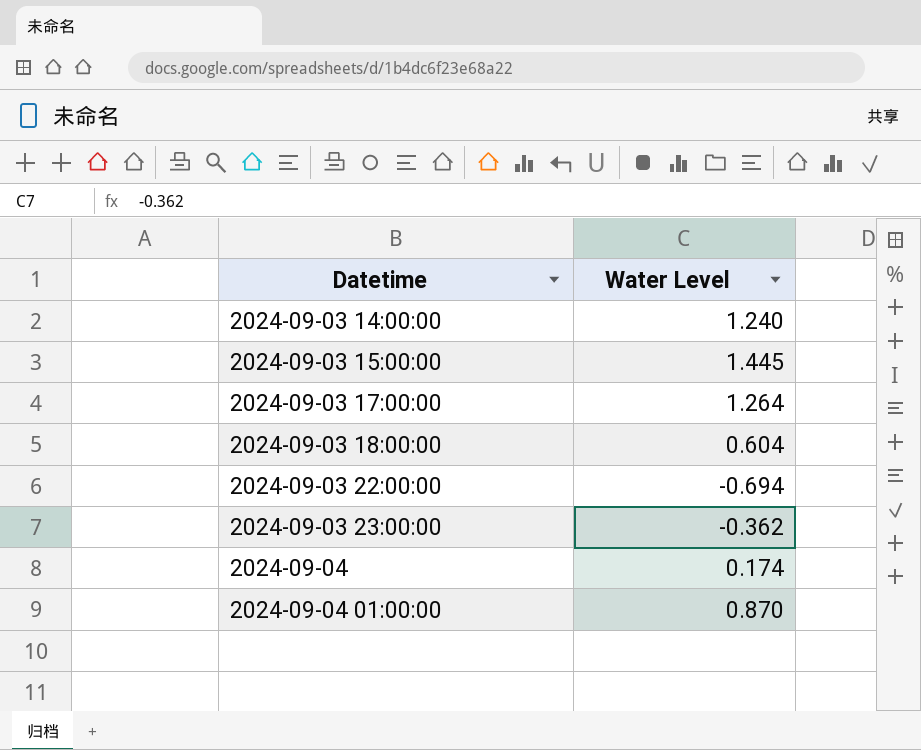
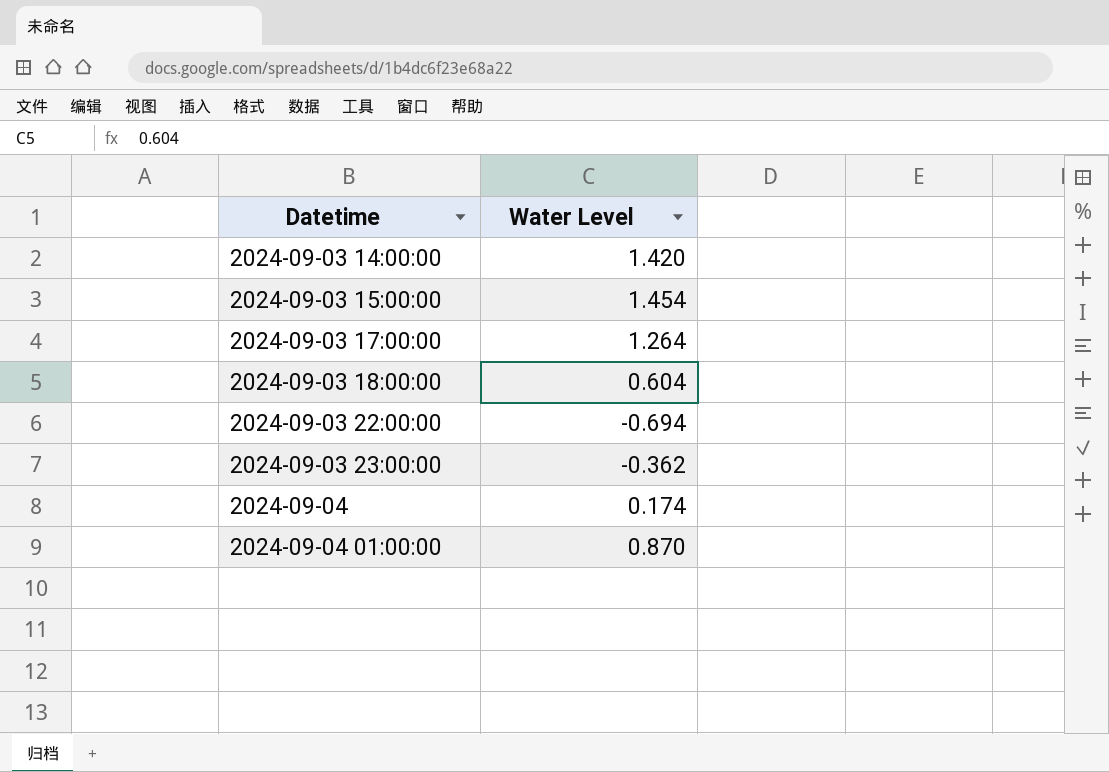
2024-09-03 14:00:00 | Water Level: 1.240 -> 1.420
2024-09-03 15:00:00 | Water Level: 1.445 -> 1.454

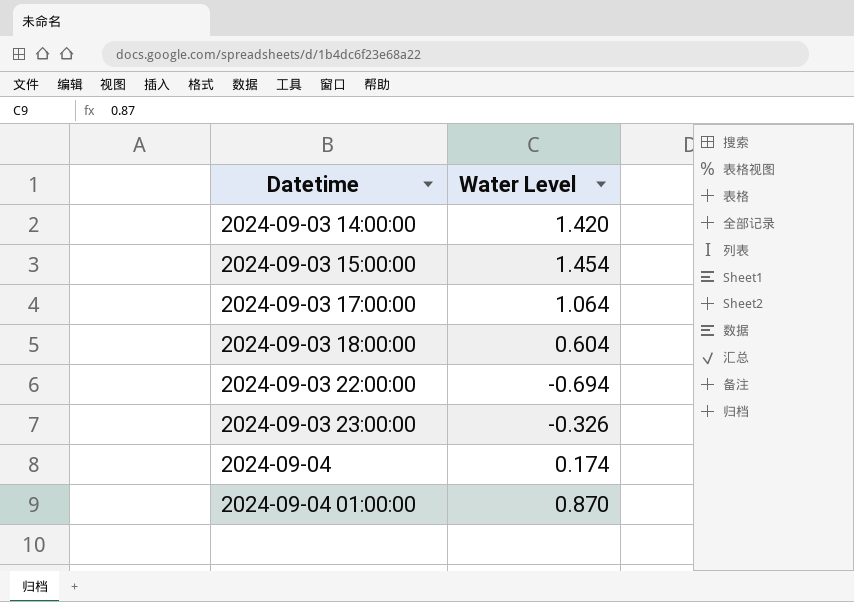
2024-09-03 17:00:00 | Water Level: 1.264 -> 1.064
2024-09-03 23:00:00 | Water Level: -0.362 -> -0.326

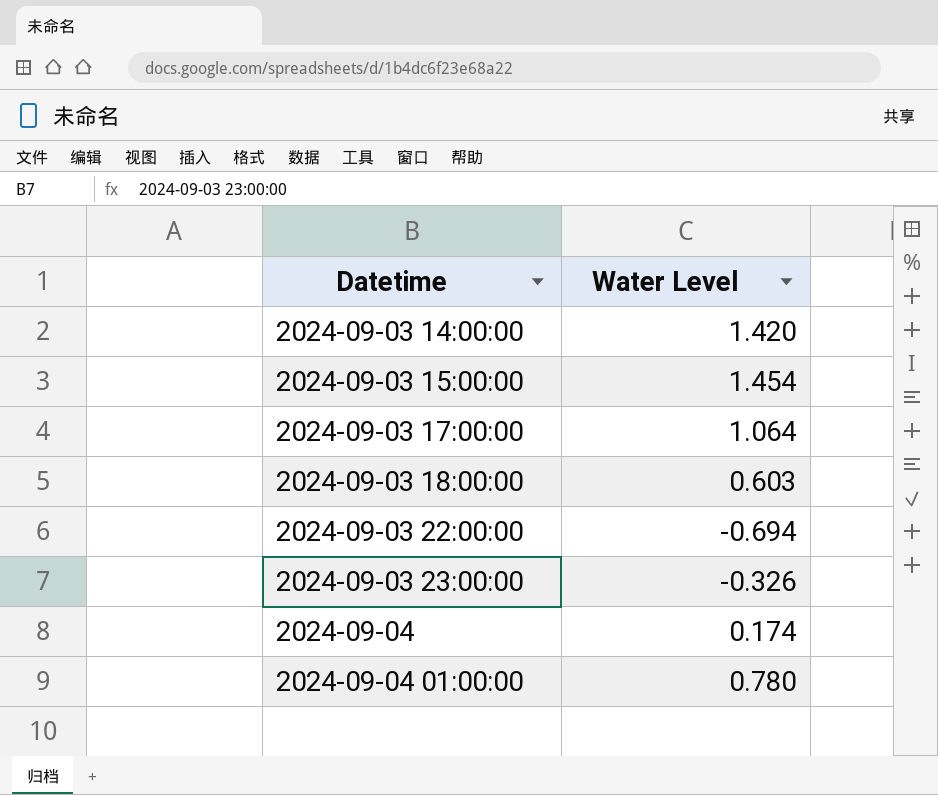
2024-09-03 18:00:00 | Water Level: 0.604 -> 0.603
2024-09-04 01:00:00 | Water Level: 0.870 -> 0.780

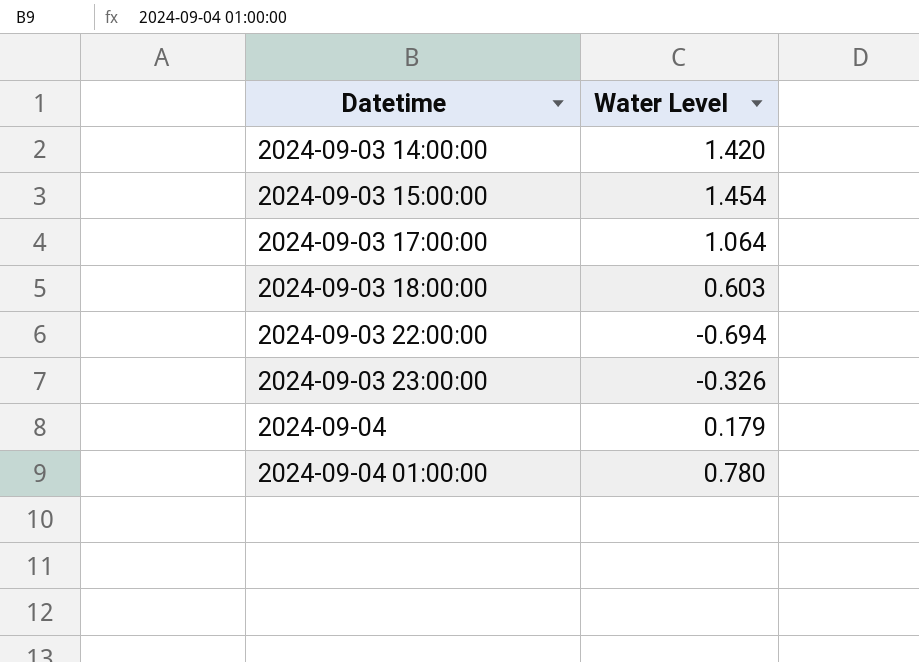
2024-09-04 | Water Level: 0.174 -> 0.179

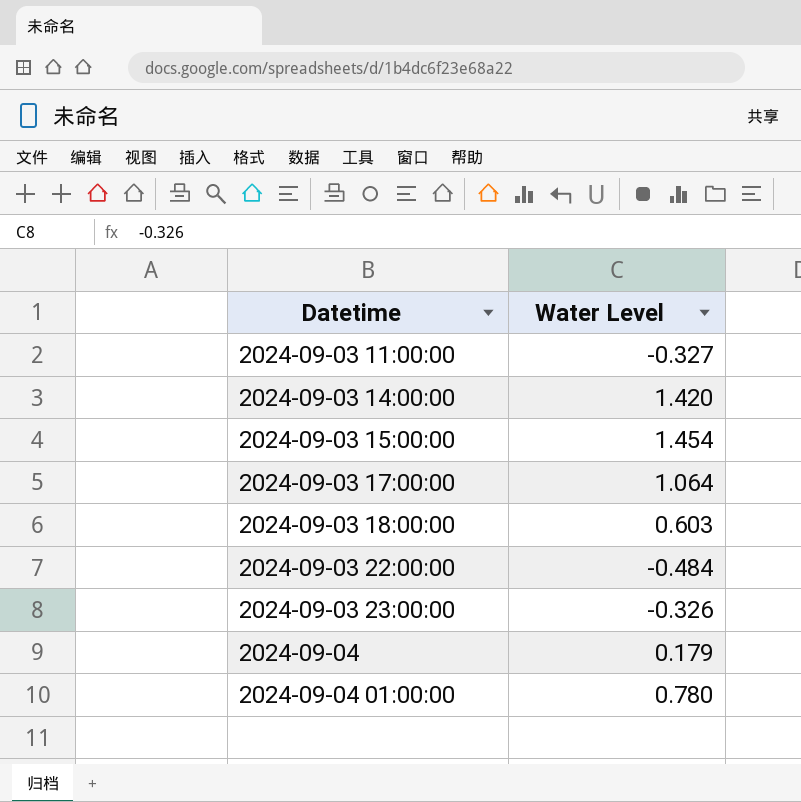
row 2024-09-03 11:00:00: none -> -0.327
2024-09-03 22:00:00 | Water Level: -0.694 -> -0.484

